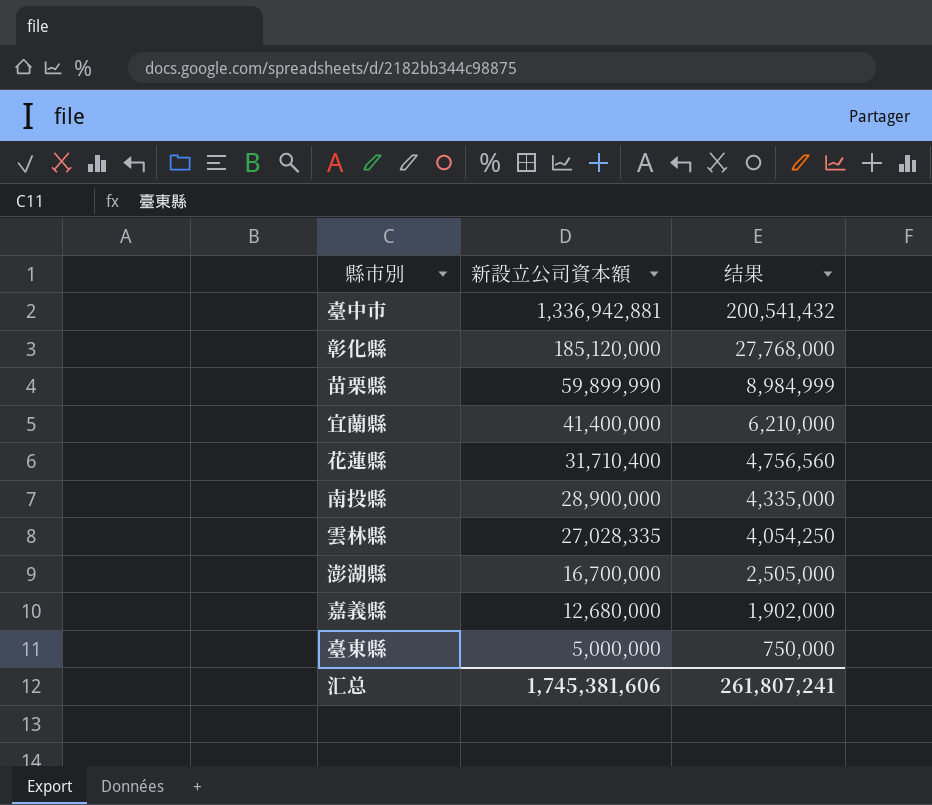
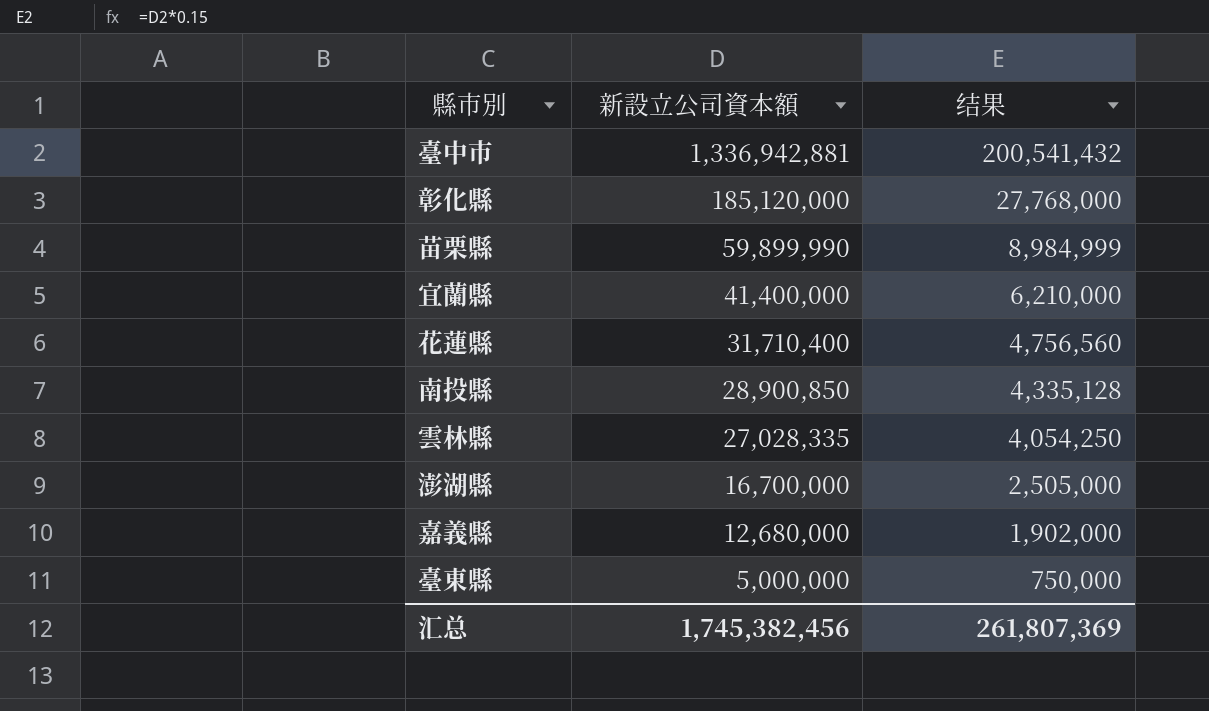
南投縣 | 新設立公司資本額: 28,900,000 -> 28,900,850
南投縣 | 结果: 4,335,000 -> 4,335,128
汇总 | 新設立公司資本額: 1,745,381,606 -> 1,745,382,456
汇总 | 结果: 261,807,241 -> 261,807,369

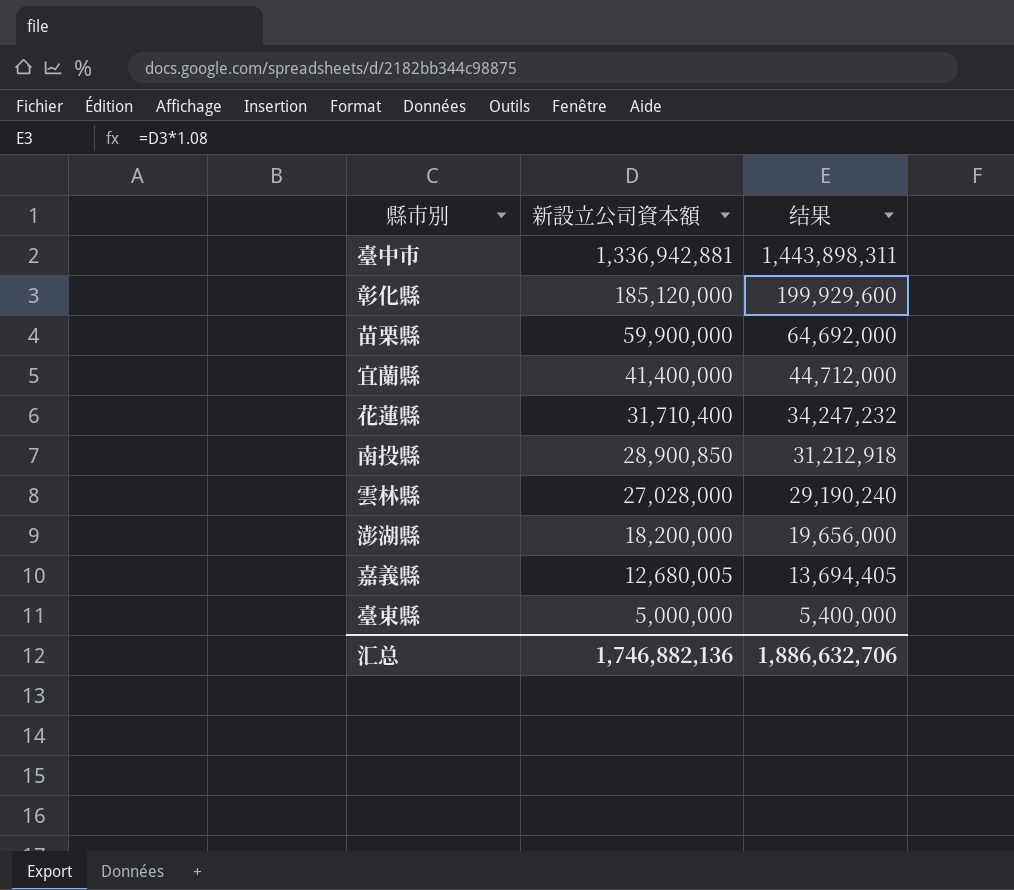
column 结果 | formula: [新設立公司資本額] * 0.15 -> [新設立公司資本額] * 1.08
苗栗縣 | 新設立公司資本額: 59,899,990 -> 59,900,000
雲林縣 | 新設立公司資本額: 27,028,335 -> 27,028,000
澎湖縣 | 新設立公司資本額: 16,700,000 -> 18,200,000
嘉義縣 | 新設立公司資本額: 12,680,000 -> 12,680,005
汇总 | 新設立公司資本額: 1,745,382,456 -> 1,746,882,136
汇总 | 结果: 261,807,369 -> 1,886,632,706

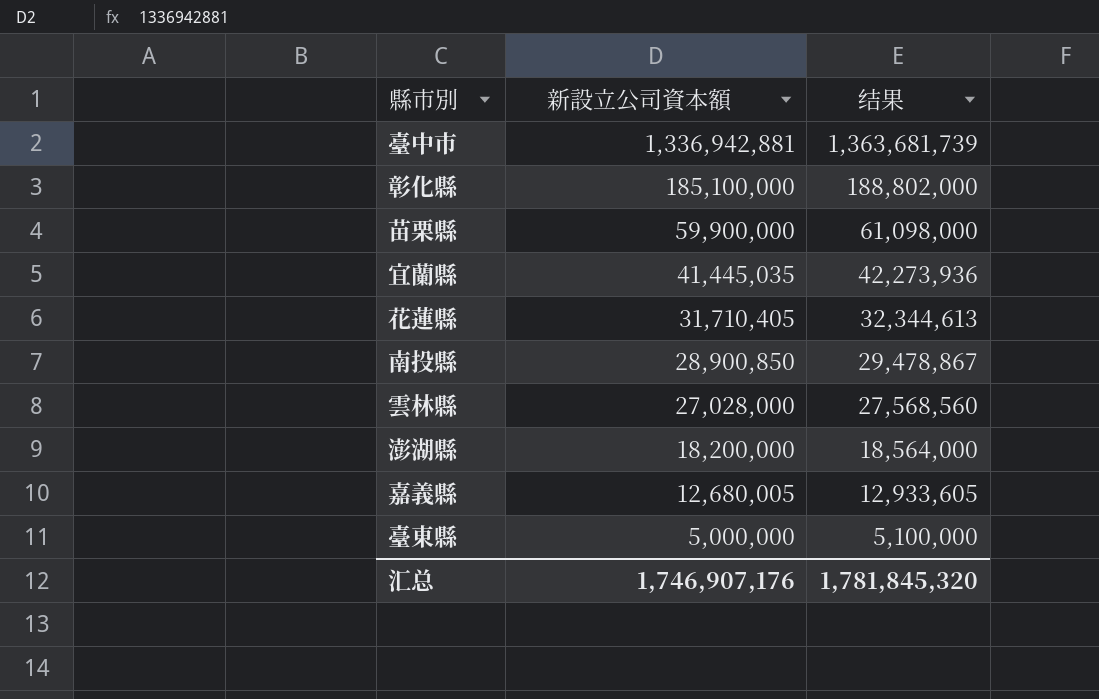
column 结果 | formula: [新設立公司資本額] * 1.08 -> [新設立公司資本額] * 1.02
彰化縣 | 新設立公司資本額: 185,120,000 -> 185,100,000
宜蘭縣 | 新設立公司資本額: 41,400,000 -> 41,445,035
花蓮縣 | 新設立公司資本額: 31,710,400 -> 31,710,405
汇总 | 新設立公司資本額: 1,746,882,136 -> 1,746,907,176
汇总 | 结果: 1,886,632,706 -> 1,781,845,320

